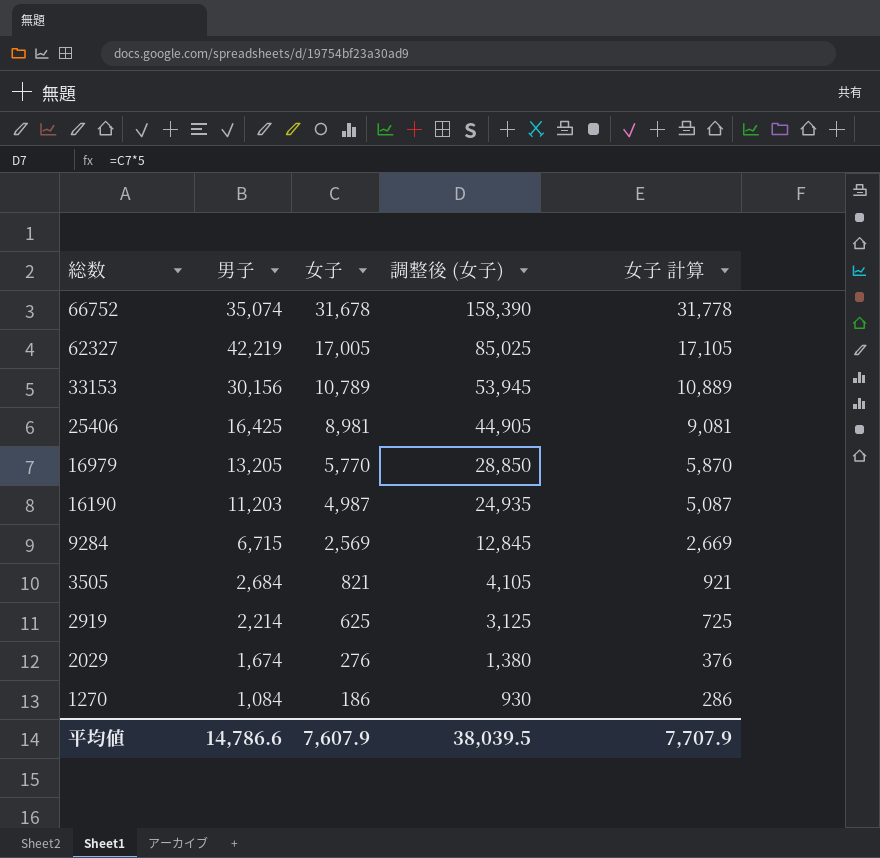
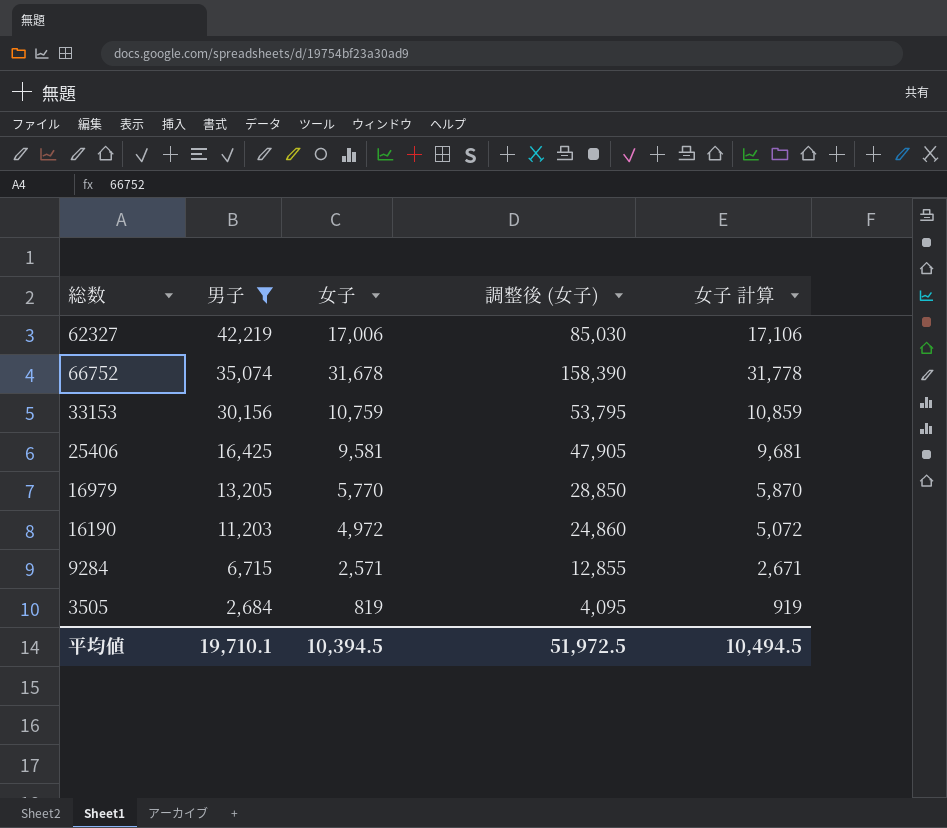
filter: none -> 男子 >= 2,684
row order: 総数 descending -> 男子 descending
62327 | 女子: 17,005 -> 17,006
62327 | 調整後 (女子): 85,025 -> 85,030
62327 | 女子 計算: 17,105 -> 17,106
33153 | 女子: 10,789 -> 10,759
33153 | 調整後 (女子): 53,945 -> 53,795
33153 | 女子 計算: 10,889 -> 10,859
25406 | 女子: 8,981 -> 9,581
25406 | 調整後 (女子): 44,905 -> 47,905
25406 | 女子 計算: 9,081 -> 9,681
16190 | 女子: 4,987 -> 4,972
16190 | 調整後 (女子): 24,935 -> 24,860
16190 | 女子 計算: 5,087 -> 5,072
9284 | 女子: 2,569 -> 2,571
9284 | 調整後 (女子): 12,845 -> 12,855
9284 | 女子 計算: 2,669 -> 2,671
3505 | 女子: 821 -> 819
3505 | 調整後 (女子): 4,105 -> 4,095
3505 | 女子 計算: 921 -> 919
平均値 | 男子: 14,786.6 -> 19,710.1
平均値 | 女子: 7,607.9 -> 10,394.5
平均値 | 調整後 (女子): 38,039.5 -> 51,972.5
平均値 | 女子 計算: 7,707.9 -> 10,494.5

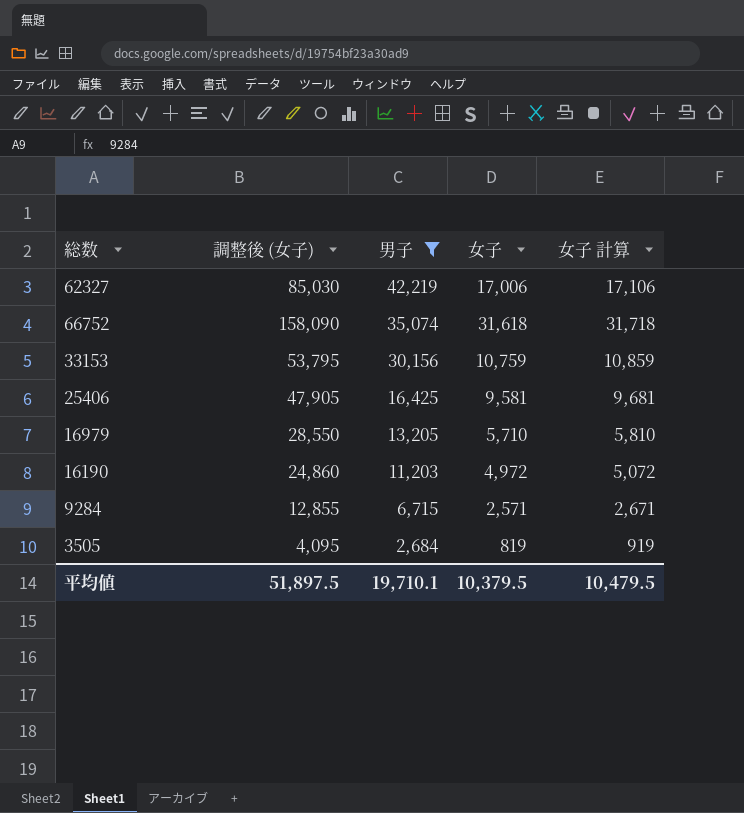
column 調整後 (女子) | position: 4 -> 2
66752 | 調整後 (女子): 158,390 -> 158,090
66752 | 女子: 31,678 -> 31,618
66752 | 女子 計算: 31,778 -> 31,718
16979 | 調整後 (女子): 28,850 -> 28,550
16979 | 女子: 5,770 -> 5,710
16979 | 女子 計算: 5,870 -> 5,810
平均値 | 調整後 (女子): 51,972.5 -> 51,897.5
平均値 | 女子: 10,394.5 -> 10,379.5
平均値 | 女子 計算: 10,494.5 -> 10,479.5

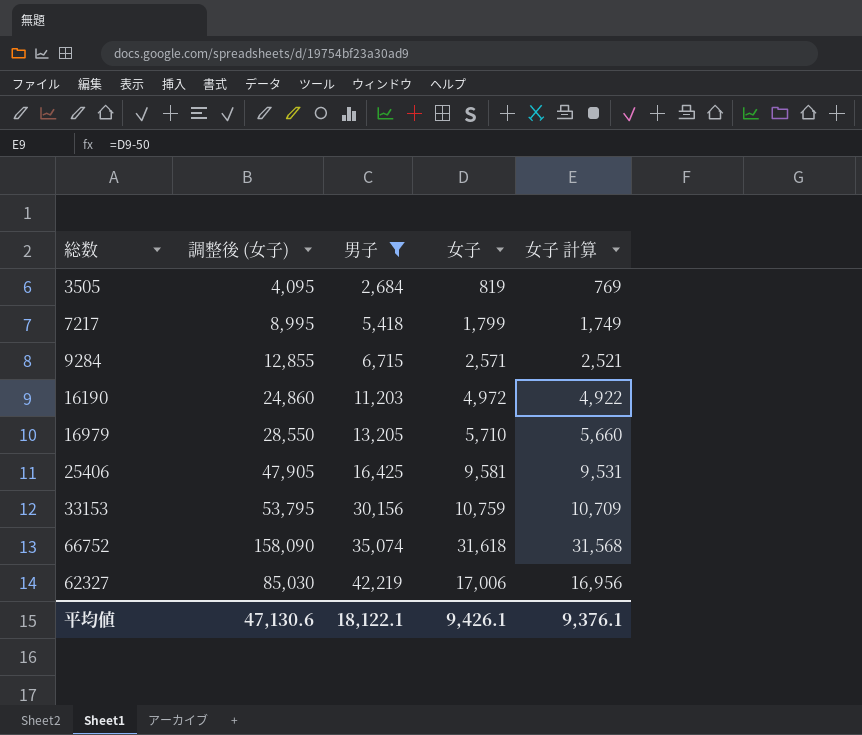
row order: 男子 descending -> 男子 ascending
column 女子 計算 | formula: [女子] + 100 -> [女子] - 50
row 7217: none -> 8,995 | 5,418 | 1,799 | 1,749
平均値 | 調整後 (女子): 51,897.5 -> 47,130.6
平均値 | 男子: 19,710.1 -> 18,122.1
平均値 | 女子: 10,379.5 -> 9,426.1
平均値 | 女子 計算: 10,479.5 -> 9,376.1

